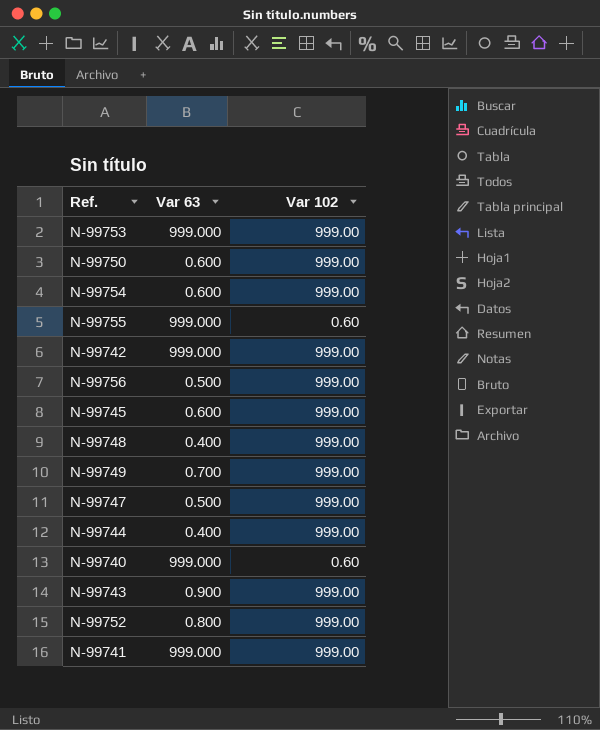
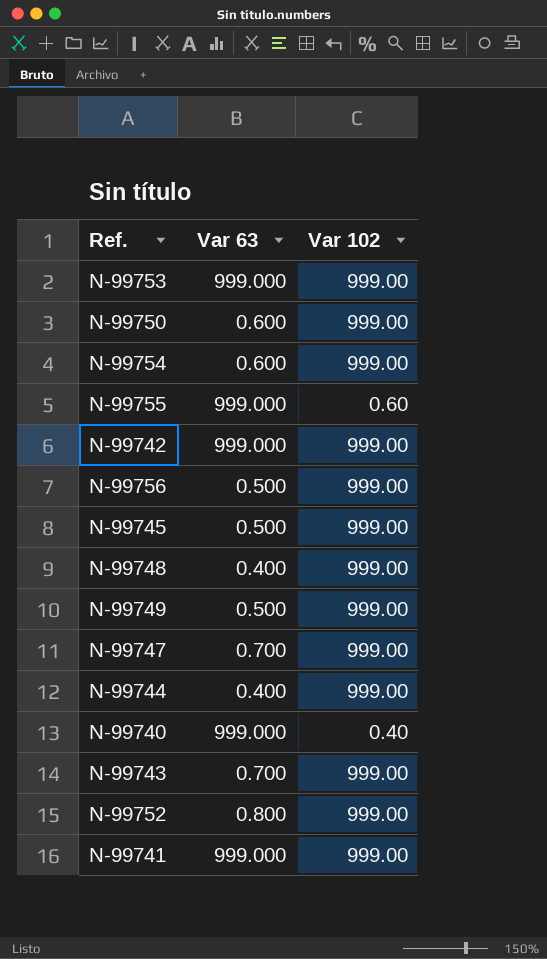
N-99745 | Var 63: 0.600 -> 0.500
N-99749 | Var 63: 0.700 -> 0.500
N-99747 | Var 63: 0.500 -> 0.700
N-99740 | Var 102: 0.60 -> 0.40
N-99743 | Var 63: 0.900 -> 0.700

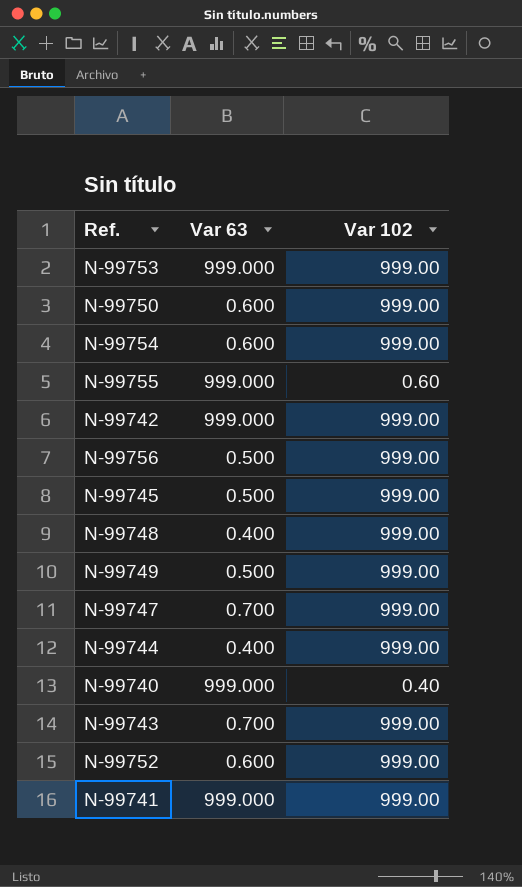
N-99752 | Var 63: 0.800 -> 0.600

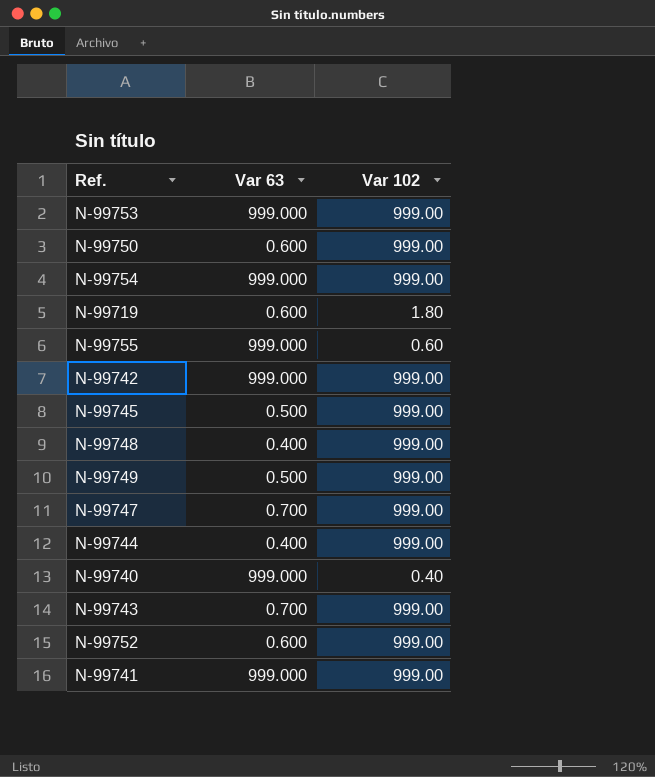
row N-99756: 0.500 | 999.00 -> none
N-99754 | Var 63: 0.600 -> 999.000
row N-99719: none -> 0.600 | 1.80

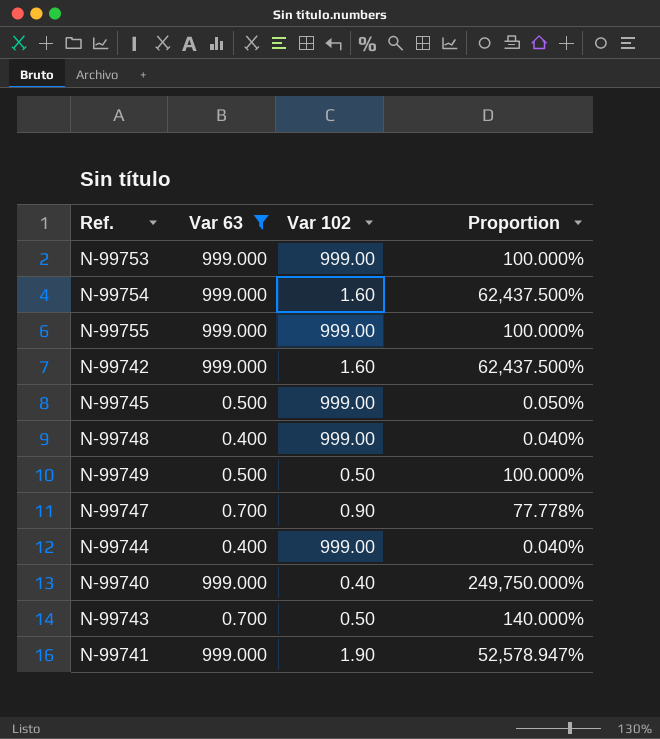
filter: none -> Var 63 != 0.600
column Proportion | formula: none -> [Var 63] / [Var 102]
N-99754 | Var 102: 999.00 -> 1.60
N-99755 | Var 102: 0.60 -> 999.00
N-99742 | Var 102: 999.00 -> 1.60
N-99749 | Var 102: 999.00 -> 0.50
N-99747 | Var 102: 999.00 -> 0.90
N-99743 | Var 102: 999.00 -> 0.50
N-99741 | Var 102: 999.00 -> 1.90

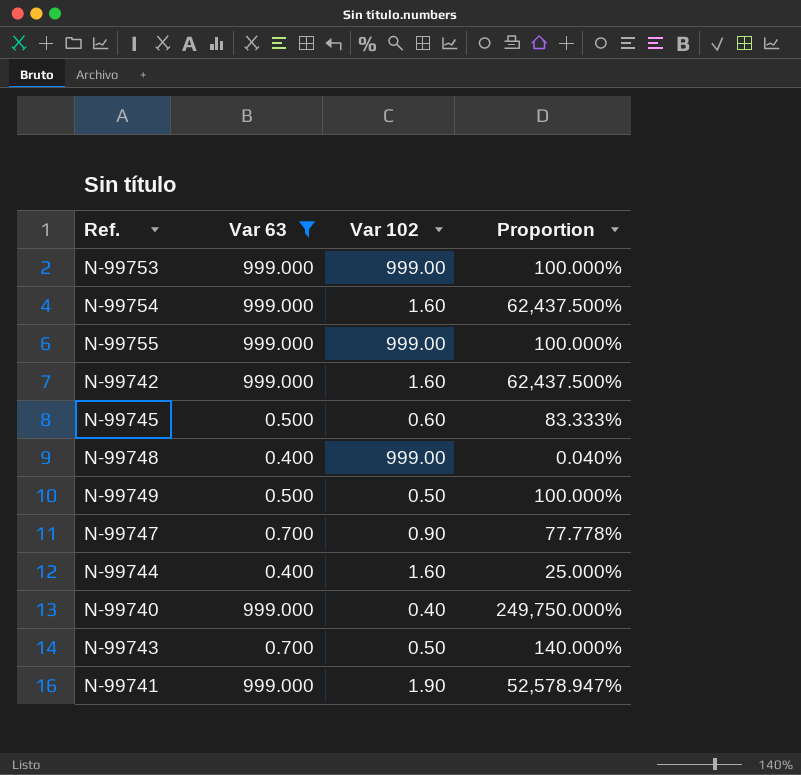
N-99745 | Var 102: 999.00 -> 0.60
N-99745 | Proportion: 0.050% -> 83.333%
N-99744 | Var 102: 999.00 -> 1.60
N-99744 | Proportion: 0.040% -> 25.000%

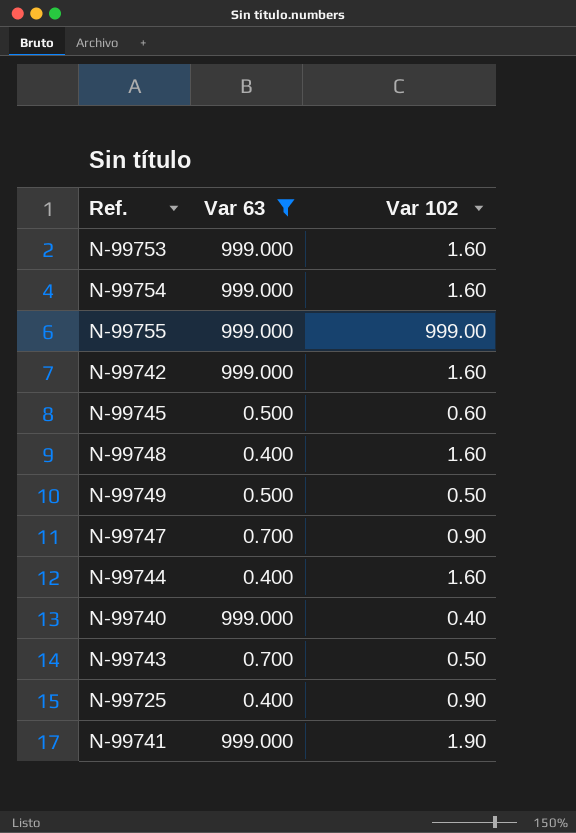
column Proportion | formula: [Var 63] / [Var 102] -> none
N-99753 | Var 102: 999.00 -> 1.60
N-99748 | Var 102: 999.00 -> 1.60
row N-99725: none -> 0.400 | 0.90

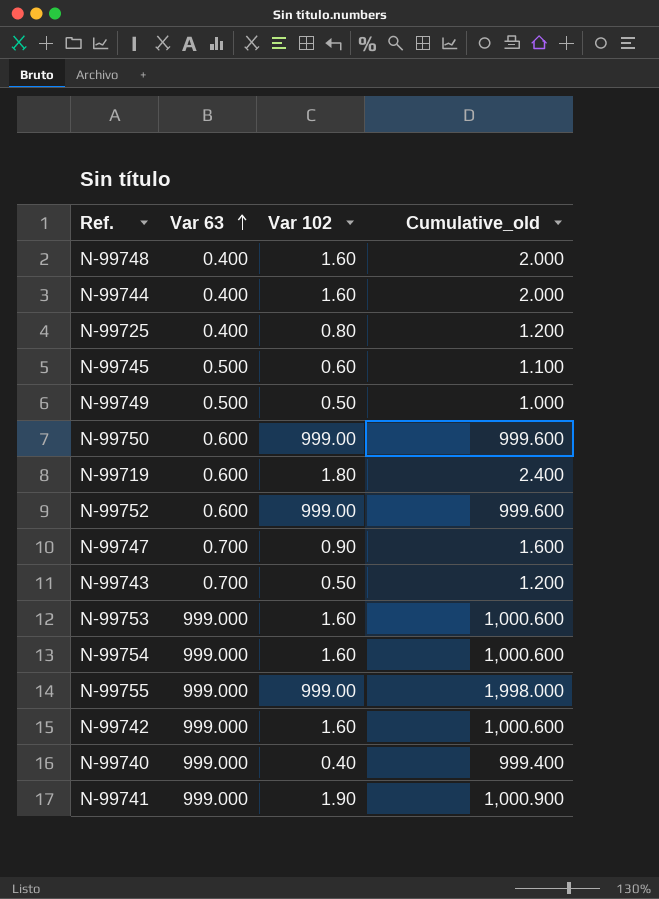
filter: Var 63 != 0.600 -> none
row order: none -> Var 63 ascending
column Cumulative_old | formula: none -> [Var 63] + [Var 102]
N-99725 | Var 102: 0.90 -> 0.80

